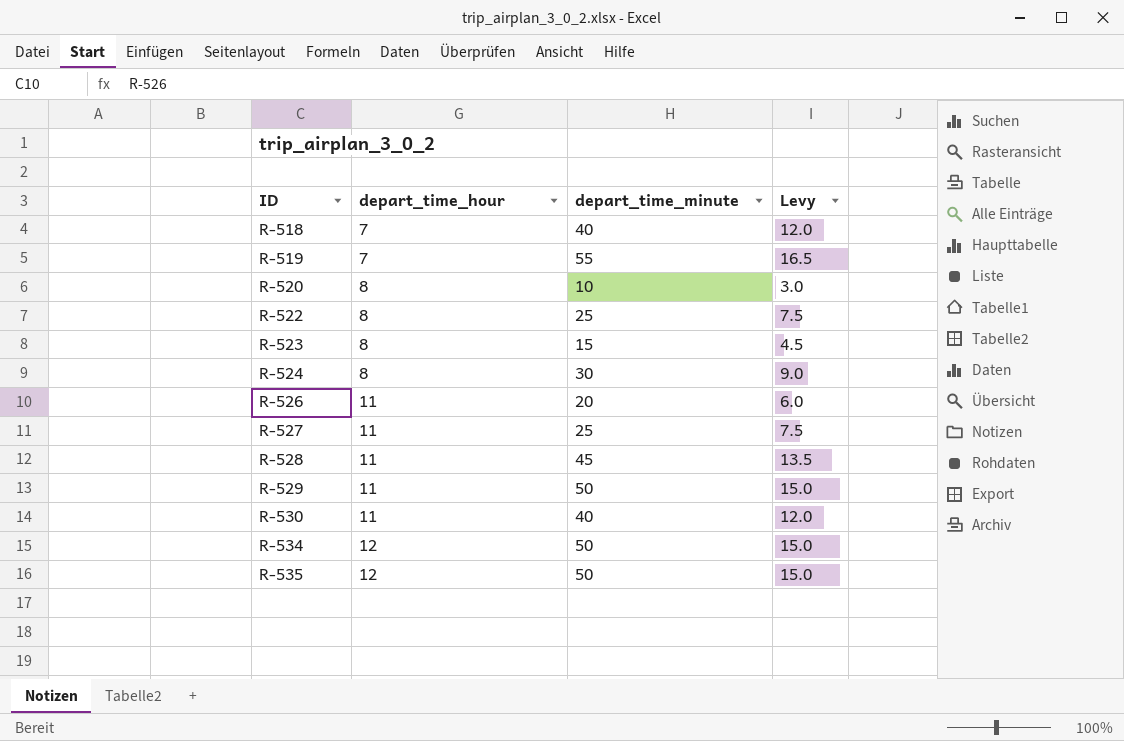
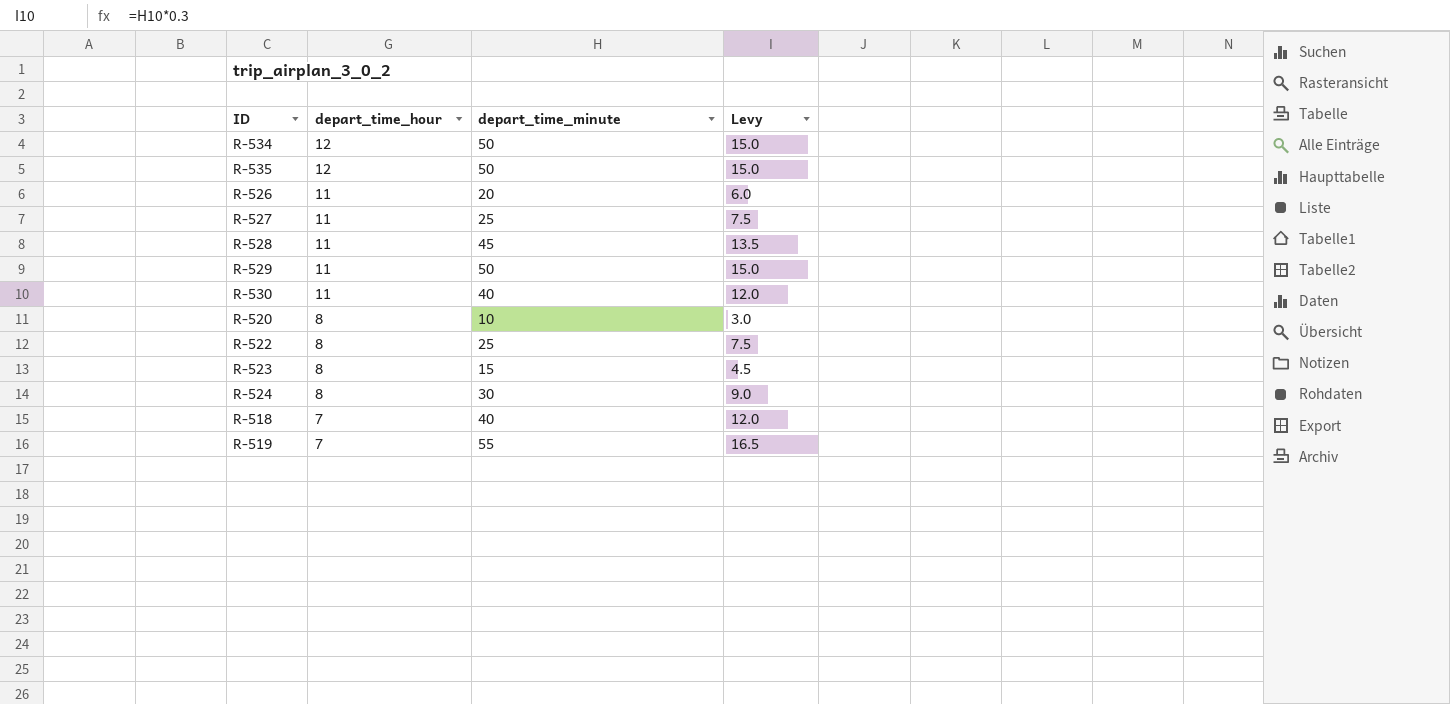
row order: ID ascending -> depart_time_hour descending

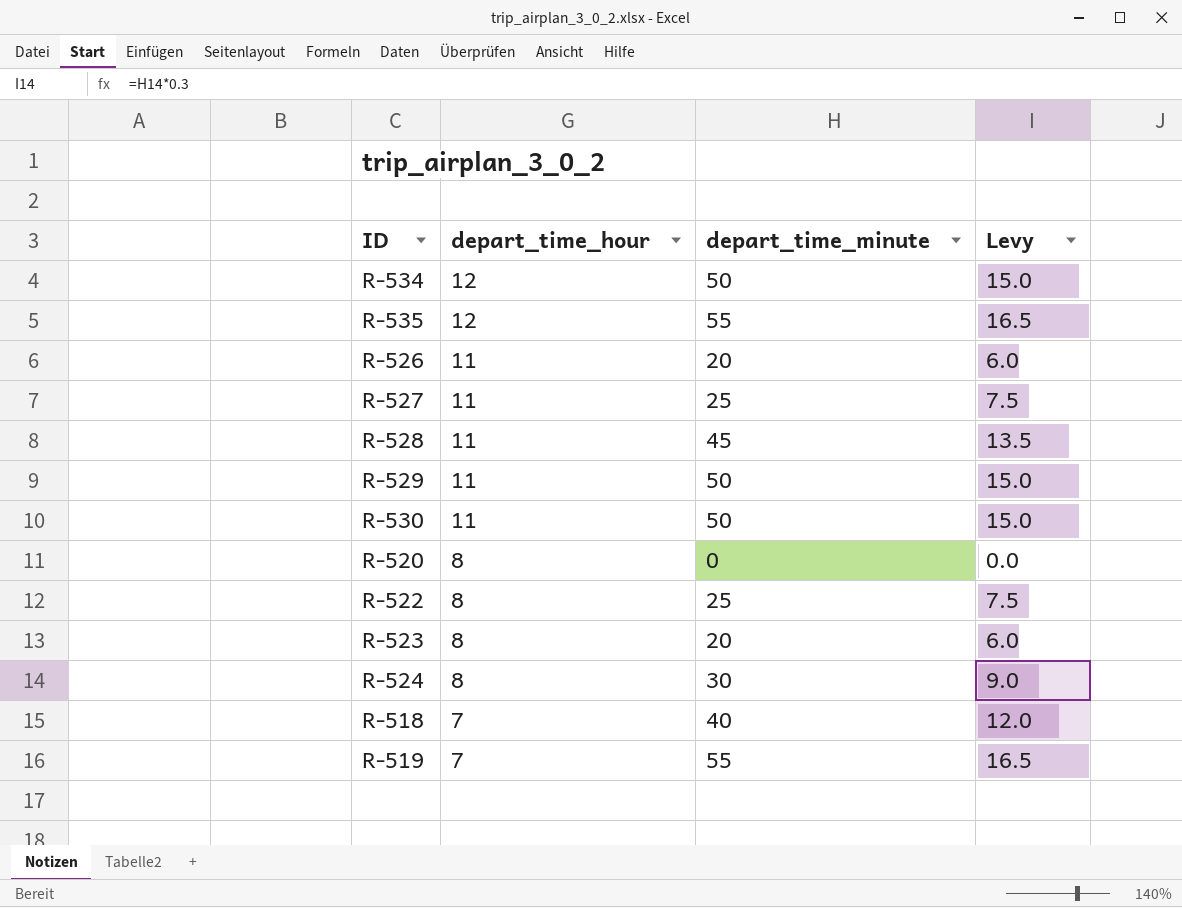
R-535 | depart_time_minute: 50 -> 55
R-535 | Levy: 15.0 -> 16.5
R-530 | depart_time_minute: 40 -> 50
R-530 | Levy: 12.0 -> 15.0
R-520 | depart_time_minute: 10 -> 0
R-520 | Levy: 3.0 -> 0.0
R-523 | depart_time_minute: 15 -> 20
R-523 | Levy: 4.5 -> 6.0

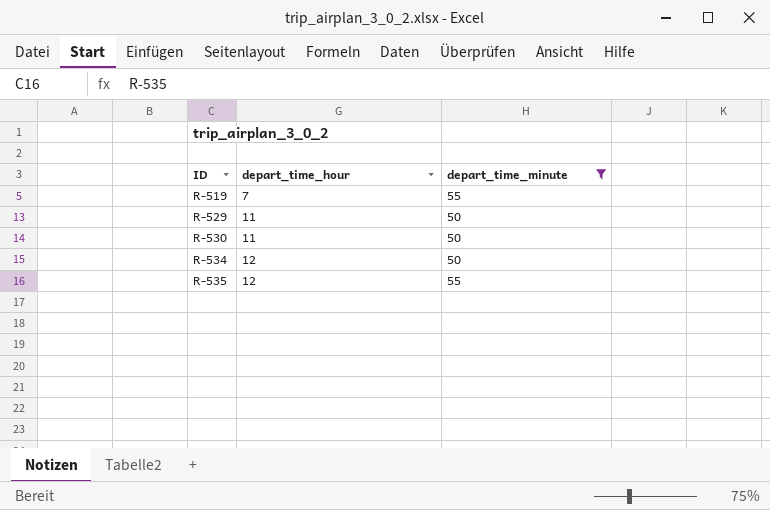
filter: none -> depart_time_minute >= 50
row order: depart_time_hour descending -> ID ascending
column Levy | formula: [depart_time_minute] * 0.3 -> none

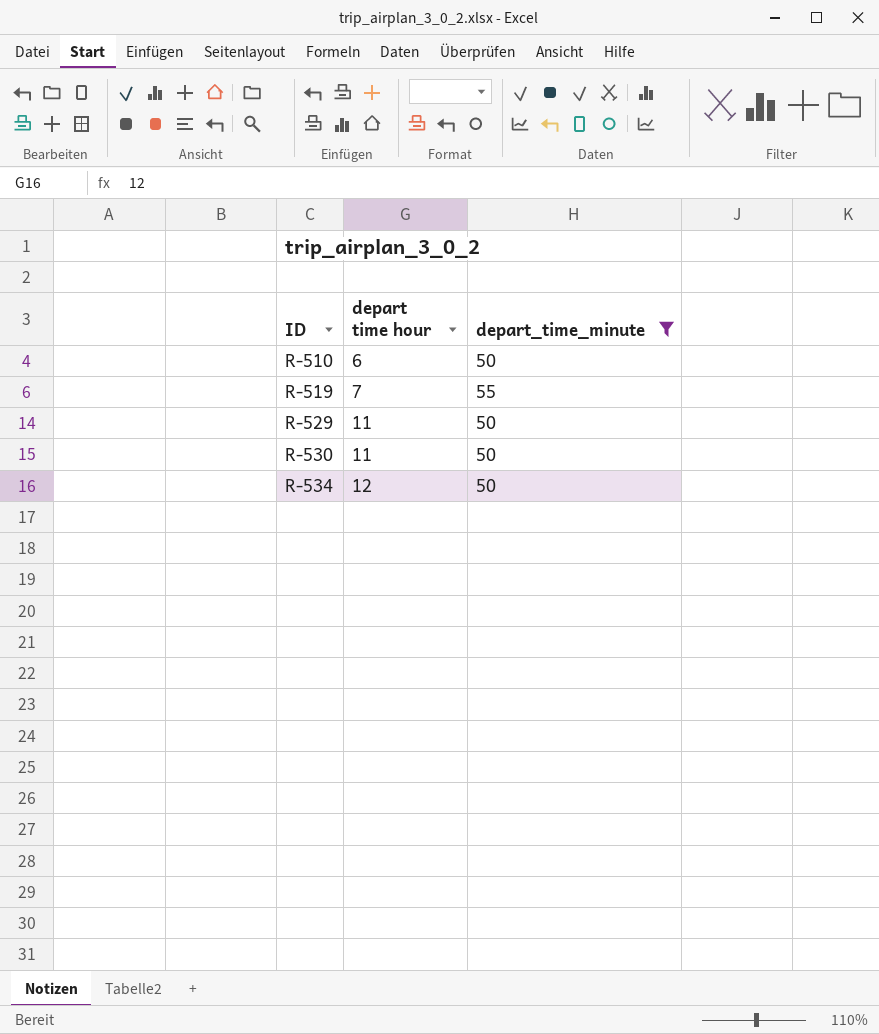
column name: depart_time_hour -> depart time hour
row R-535: 12 | 55 -> none
row R-510: none -> 6 | 50

